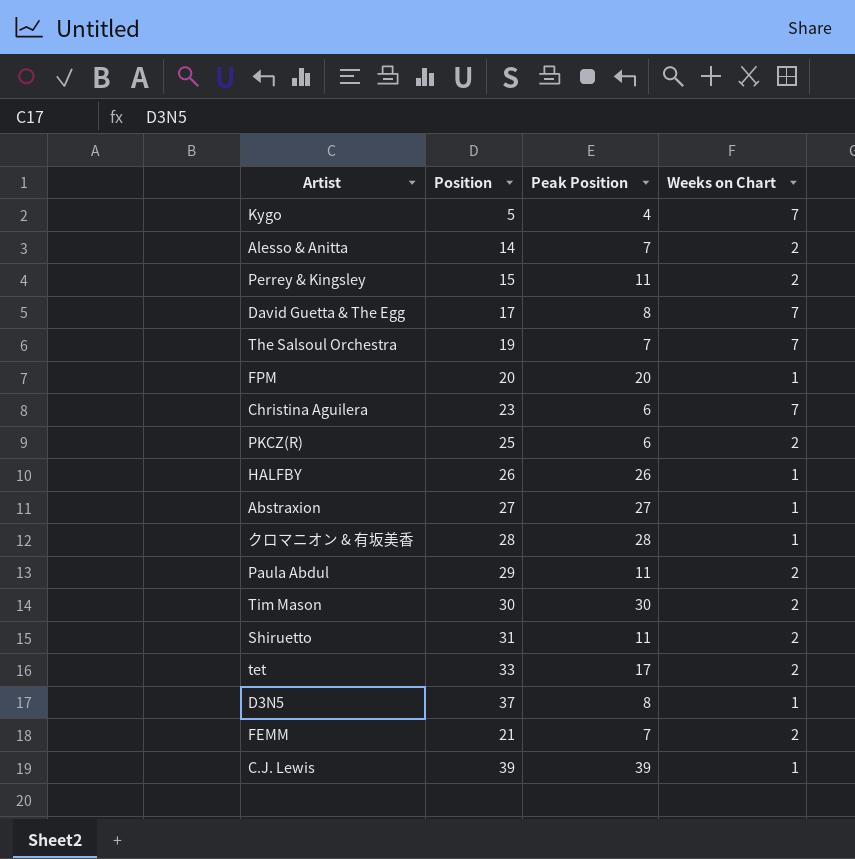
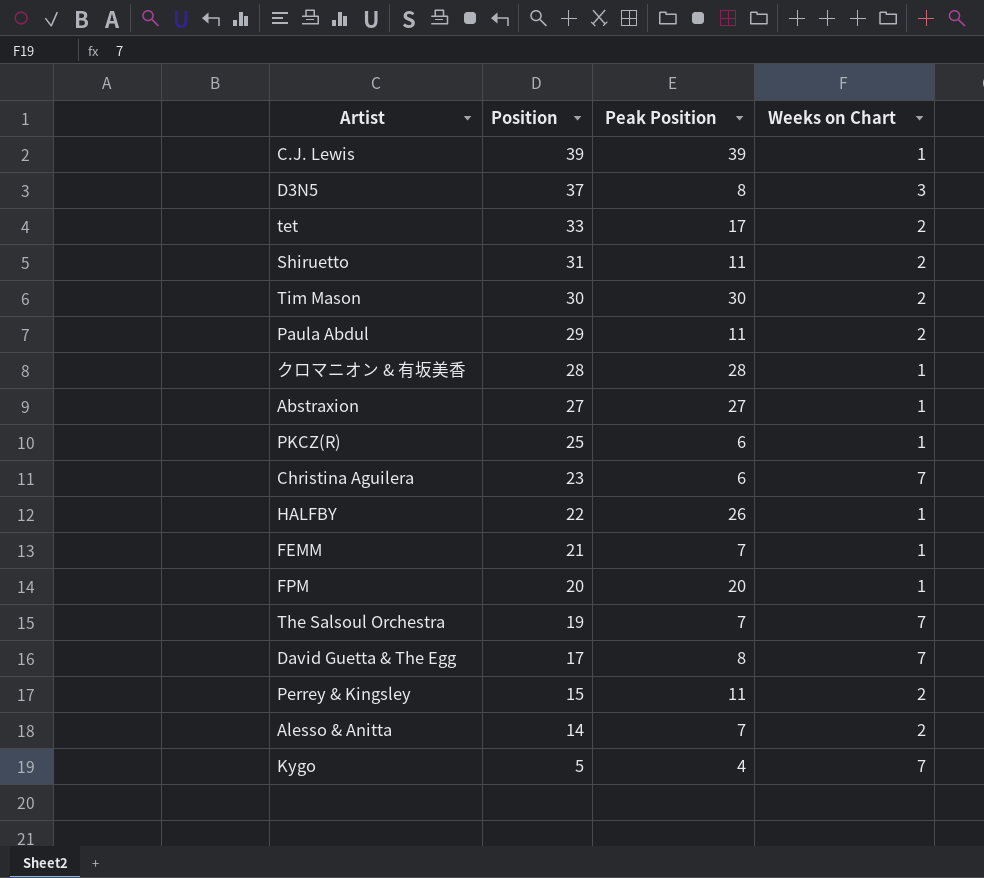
row order: none -> Position descending
D3N5 | Weeks on Chart: 1 -> 3
PKCZ(R) | Weeks on Chart: 2 -> 1
HALFBY | Position: 26 -> 22
FEMM | Weeks on Chart: 2 -> 1

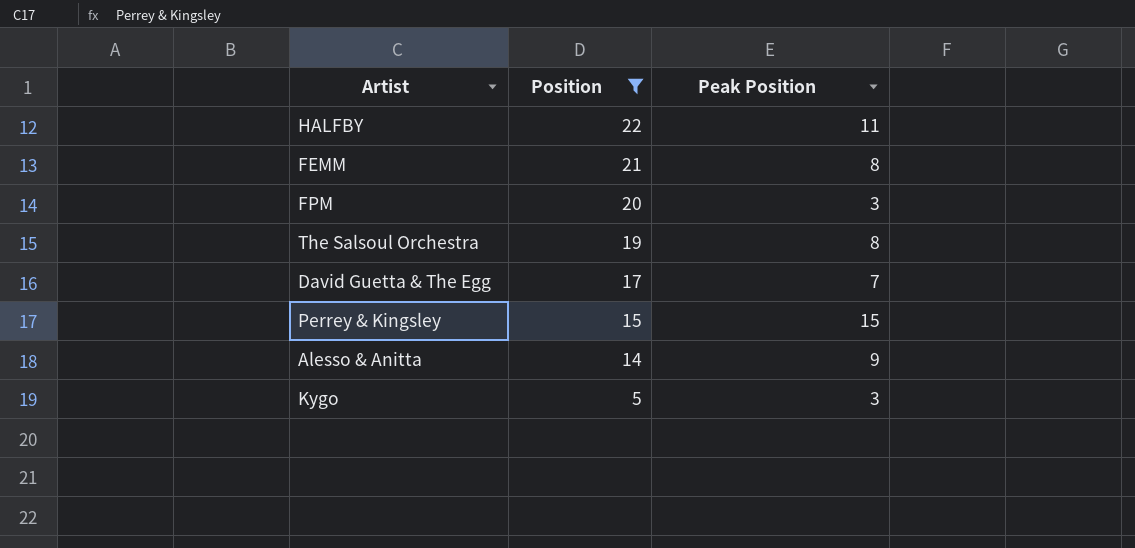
filter: none -> Position <= 22
column Weeks on Chart | position: 4 -> none
HALFBY | Peak Position: 26 -> 11
FEMM | Peak Position: 7 -> 8
FPM | Peak Position: 20 -> 3
The Salsoul Orchestra | Peak Position: 7 -> 8
David Guetta & The Egg | Peak Position: 8 -> 7
Perrey & Kingsley | Peak Position: 11 -> 15
Alesso & Anitta | Peak Position: 7 -> 9
Kygo | Peak Position: 4 -> 3

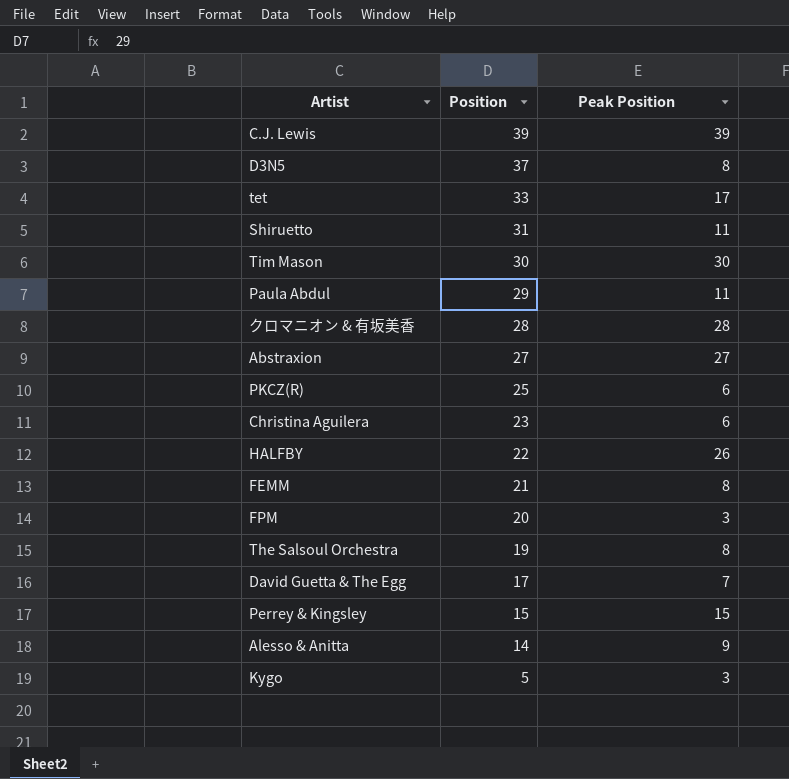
filter: Position <= 22 -> none
HALFBY | Peak Position: 11 -> 26

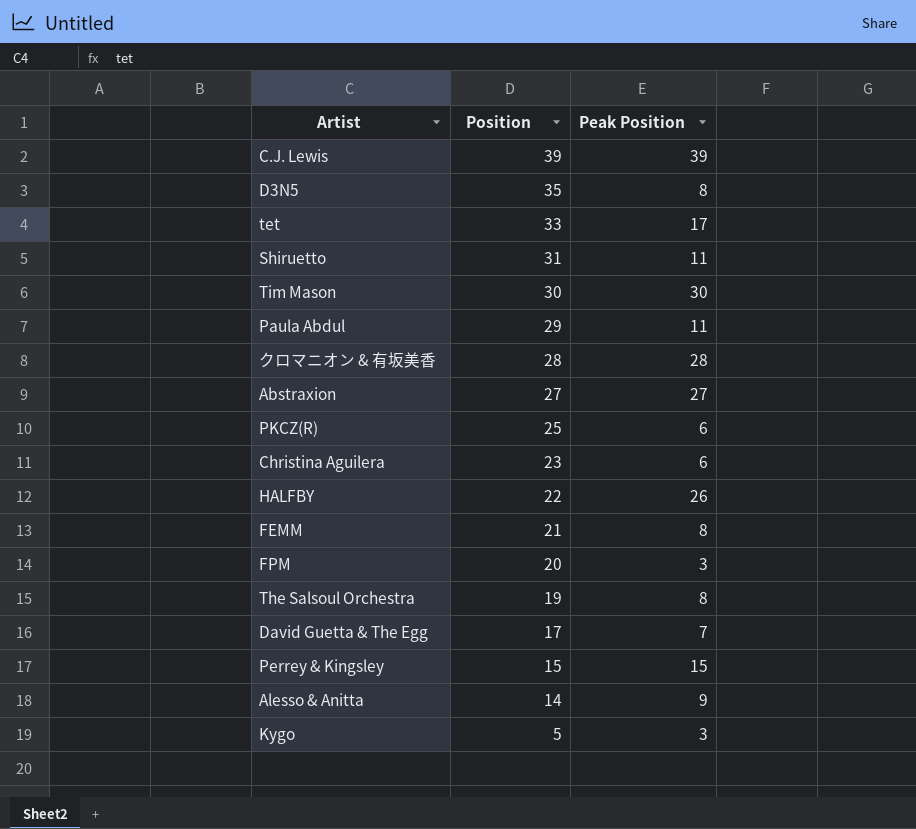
D3N5 | Position: 37 -> 35

